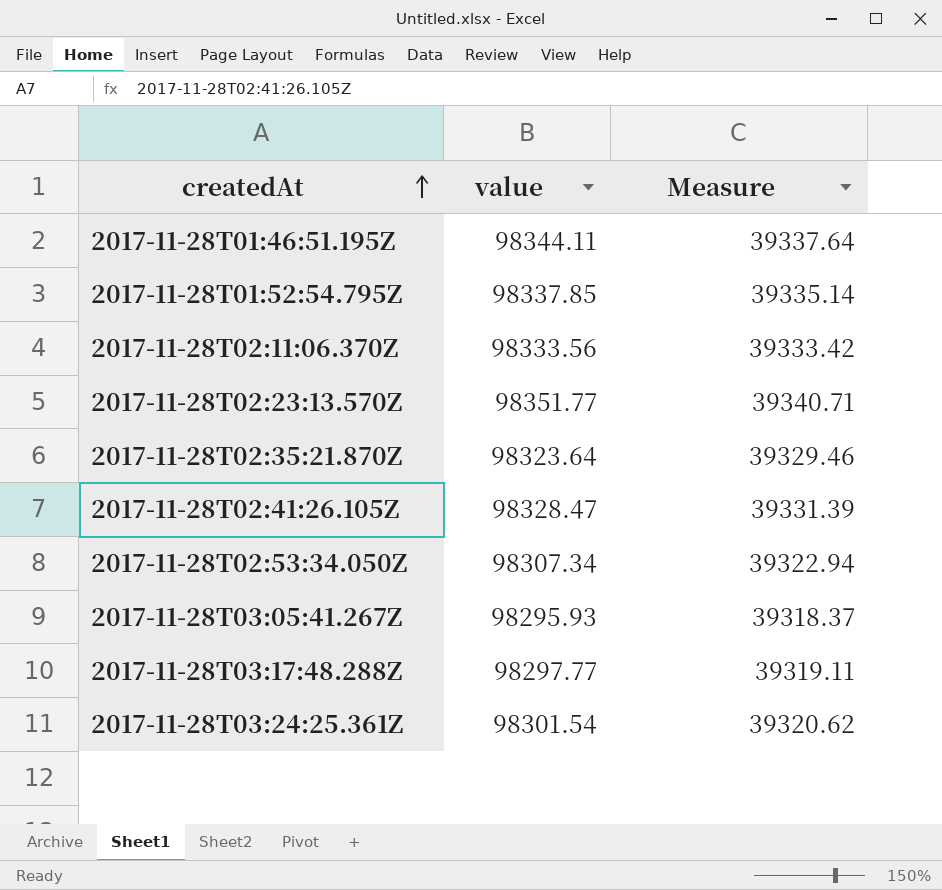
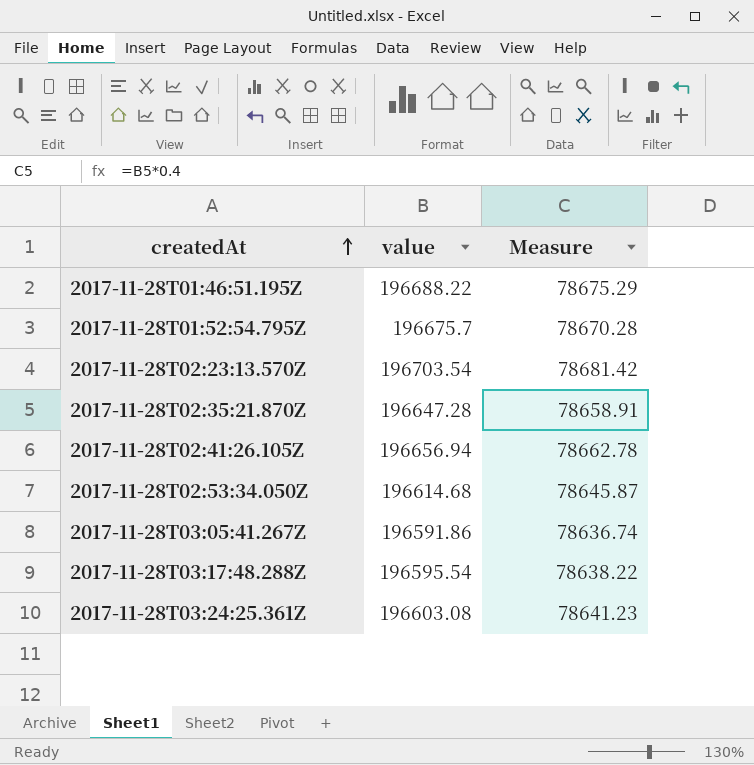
row 2017-11-28T02:11:06.370Z: 98333.56 | 39333.42 -> none
2017-11-28T01:46:51.195Z | value: 98344.11 -> 196688.22
2017-11-28T01:46:51.195Z | Measure: 39337.64 -> 78675.29
2017-11-28T01:52:54.795Z | value: 98337.85 -> 196675.7
2017-11-28T01:52:54.795Z | Measure: 39335.14 -> 78670.28
2017-11-28T02:23:13.570Z | value: 98351.77 -> 196703.54
2017-11-28T02:23:13.570Z | Measure: 39340.71 -> 78681.42
2017-11-28T02:35:21.870Z | value: 98323.64 -> 196647.28
2017-11-28T02:35:21.870Z | Measure: 39329.46 -> 78658.91
2017-11-28T02:41:26.105Z | value: 98328.47 -> 196656.94
2017-11-28T02:41:26.105Z | Measure: 39331.39 -> 78662.78
2017-11-28T02:53:34.050Z | value: 98307.34 -> 196614.68
2017-11-28T02:53:34.050Z | Measure: 39322.94 -> 78645.87
2017-11-28T03:05:41.267Z | value: 98295.93 -> 196591.86
2017-11-28T03:05:41.267Z | Measure: 39318.37 -> 78636.74
2017-11-28T03:17:48.288Z | value: 98297.77 -> 196595.54
2017-11-28T03:17:48.288Z | Measure: 39319.11 -> 78638.22
2017-11-28T03:24:25.361Z | value: 98301.54 -> 196603.08
2017-11-28T03:24:25.361Z | Measure: 39320.62 -> 78641.23

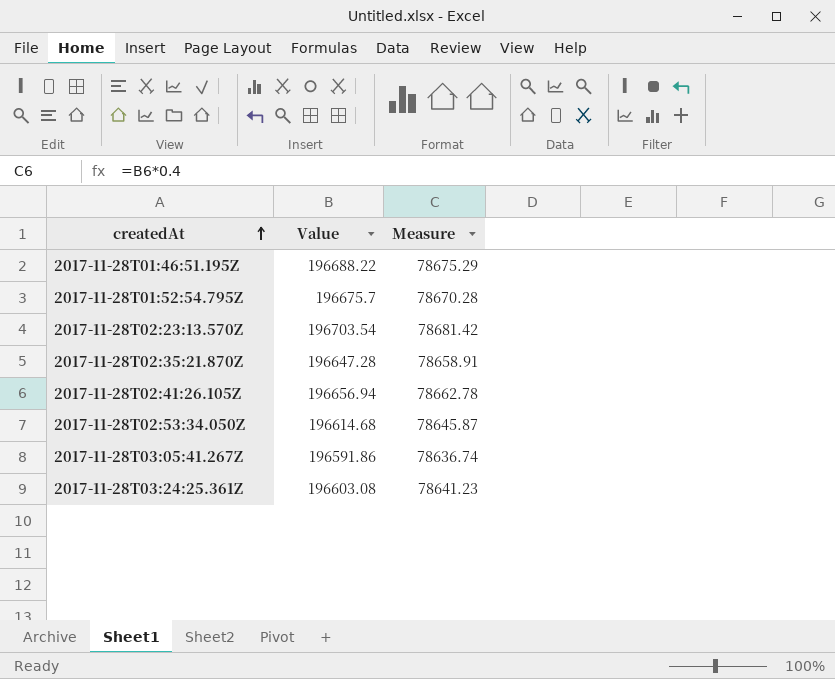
column name: value -> Value
row 2017-11-28T03:17:48.288Z: 196595.54 | 78638.22 -> none

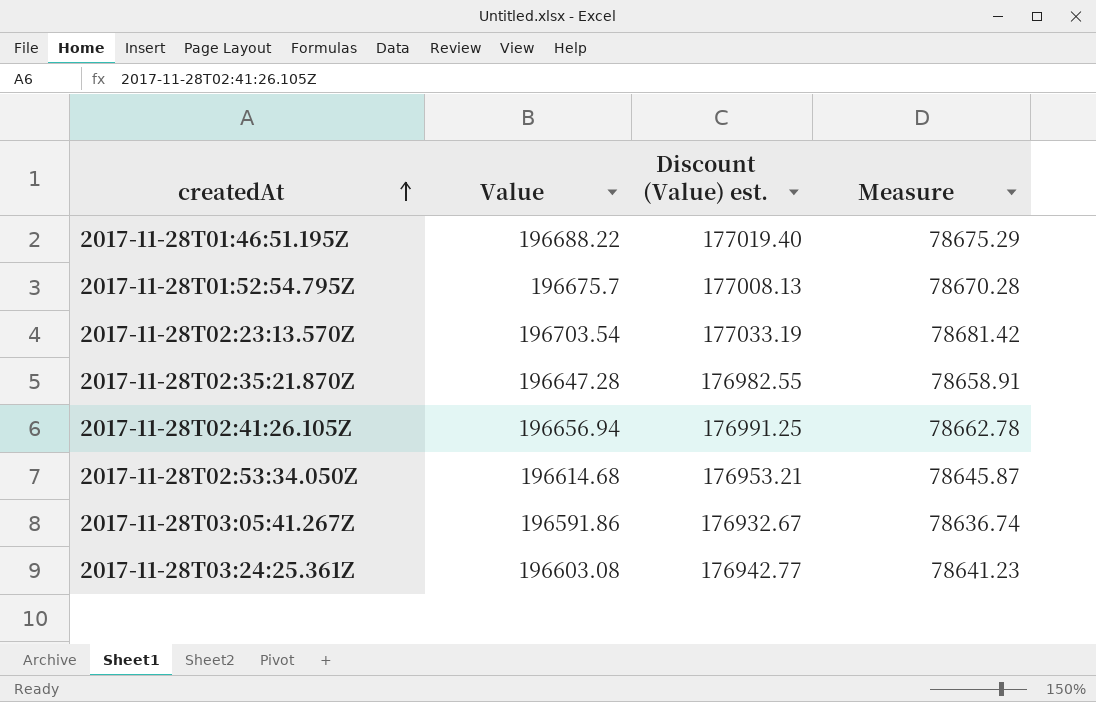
column Discount (Value) est. | formula: none -> [Value] * 0.9

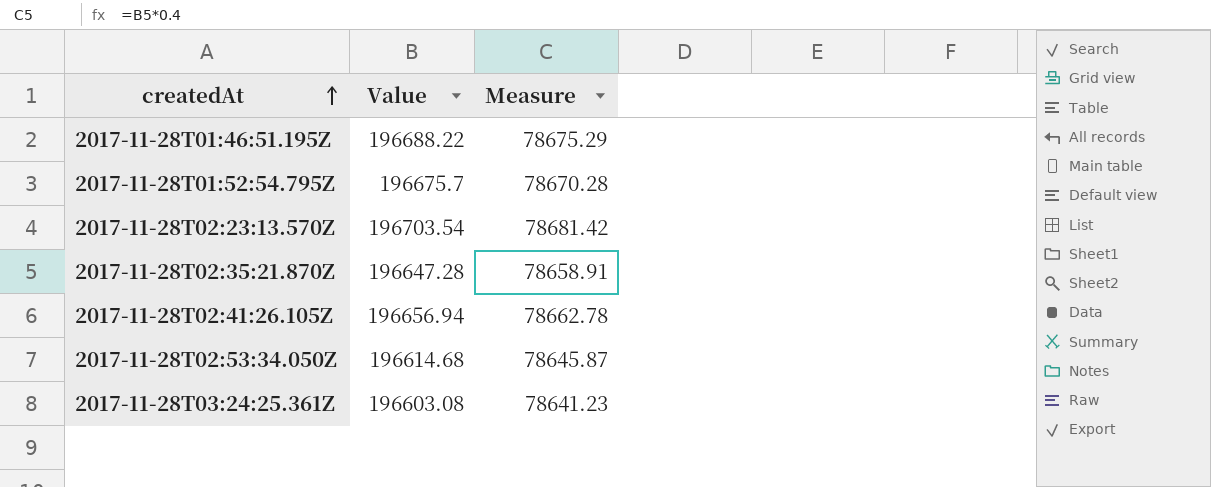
column Discount (Value) est. | formula: [Value] * 0.9 -> none
row 2017-11-28T03:05:41.267Z: 196591.86 | 176932.67 | 78636.74 -> none

